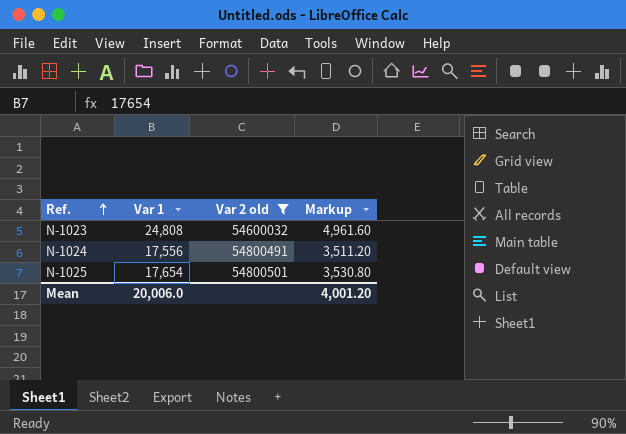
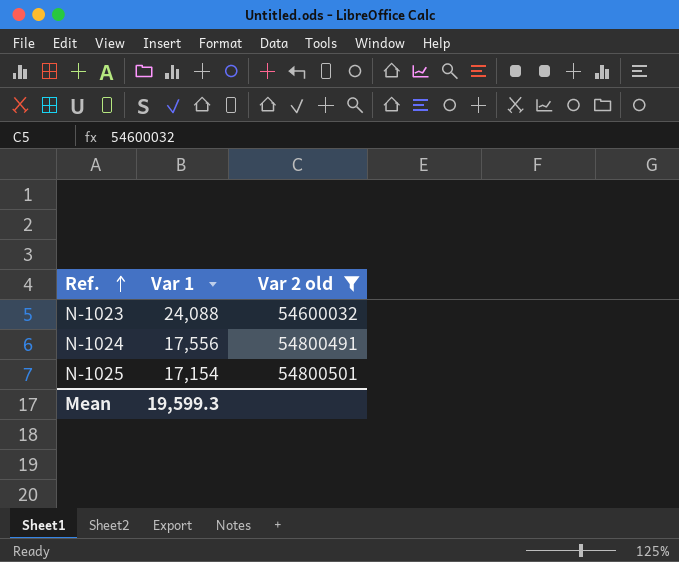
column Markup | formula: [Var 1] * 0.2 -> none
N-1023 | Var 1: 24,808 -> 24,088
N-1025 | Var 1: 17,654 -> 17,154
Mean | Var 1: 20,006.0 -> 19,599.3

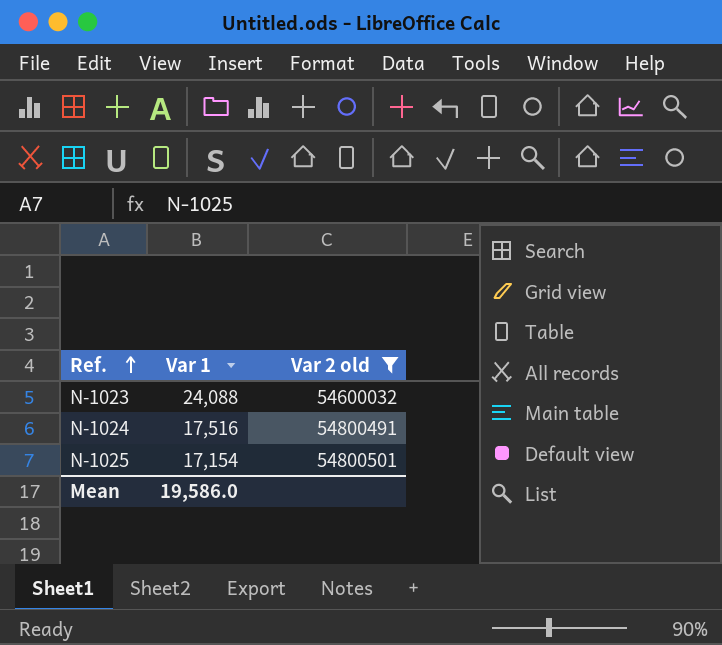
N-1024 | Var 1: 17,556 -> 17,516
Mean | Var 1: 19,599.3 -> 19,586.0

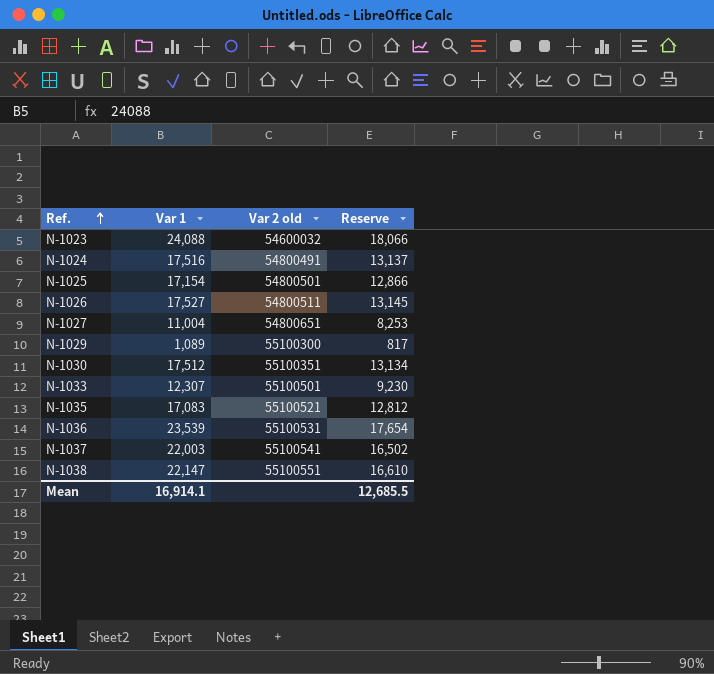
filter: Var 2 old <= 54800501 -> none
column Reserve | formula: none -> [Var 1] * 0.75
Mean | Var 1: 19,586.0 -> 16,914.1

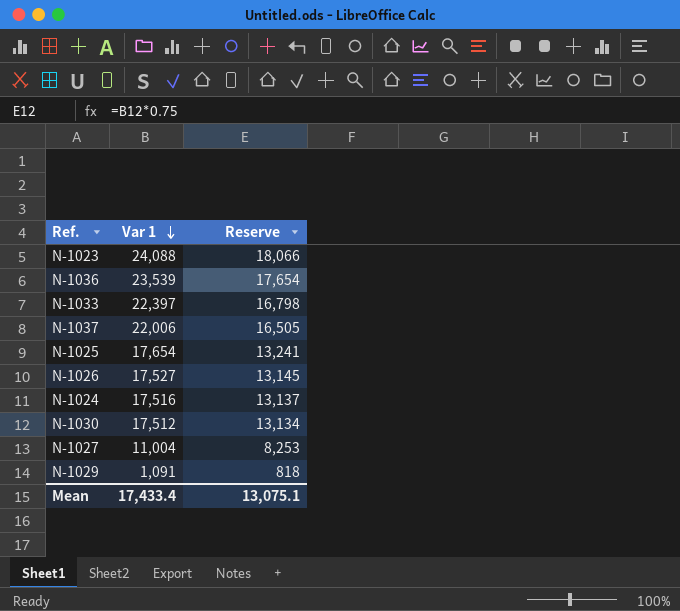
row order: Ref. ascending -> Var 1 descending
column Var 2 old | position: 3 -> none
row N-1035: 17,083 | 55100521 | 12,812 -> none
row N-1038: 22,147 | 55100551 | 16,610 -> none
N-1033 | Var 1: 12,307 -> 22,397
N-1033 | Reserve: 9,230 -> 16,798
N-1037 | Var 1: 22,003 -> 22,006
N-1037 | Reserve: 16,502 -> 16,505
N-1025 | Var 1: 17,154 -> 17,654
N-1025 | Reserve: 12,866 -> 13,241
N-1029 | Var 1: 1,089 -> 1,091
N-1029 | Reserve: 817 -> 818
Mean | Var 1: 16,914.1 -> 17,433.4
Mean | Reserve: 12,685.5 -> 13,075.1

